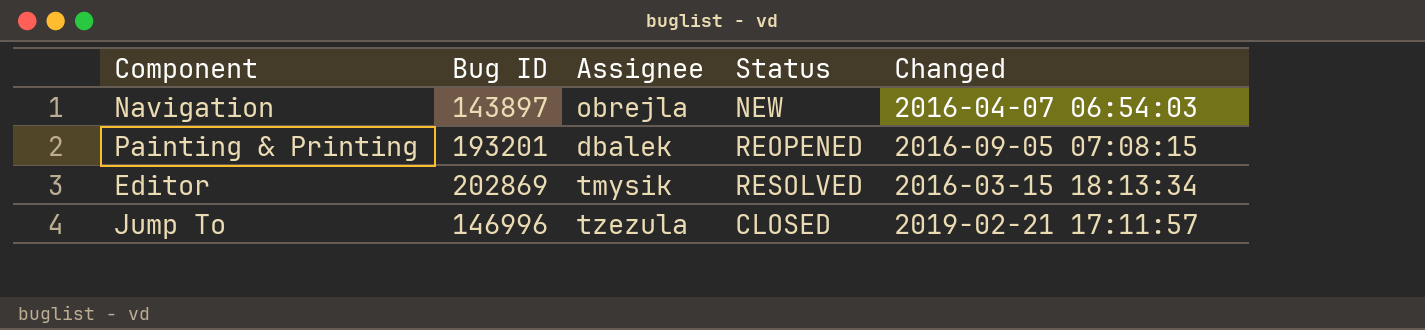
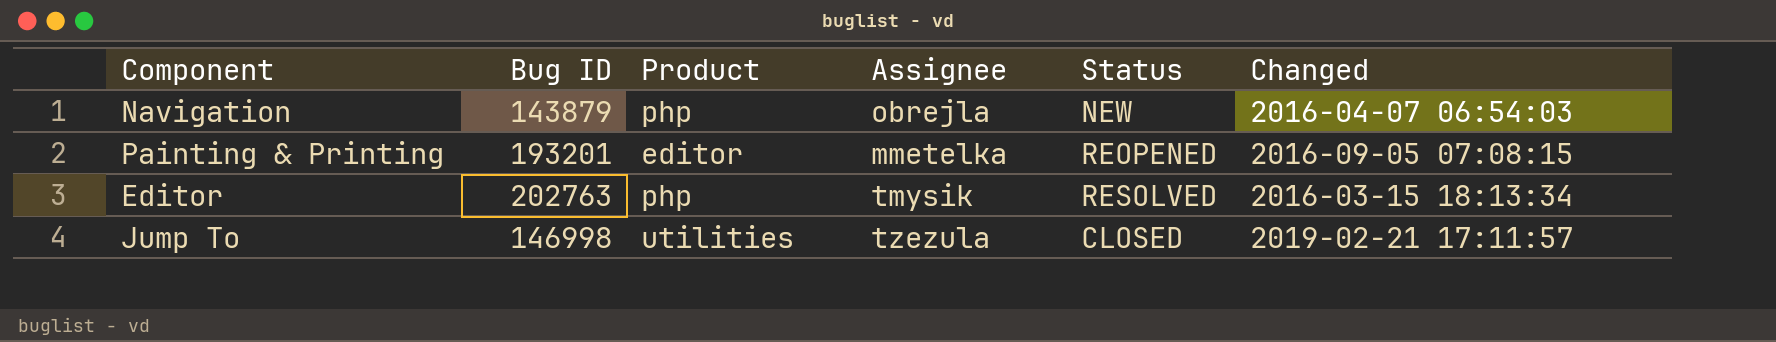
column Product | position: none -> 3
Navigation | Bug ID: 143897 -> 143879
Painting & Printing | Assignee: dbalek -> mmetelka
Editor | Bug ID: 202869 -> 202763
Jump To | Bug ID: 146996 -> 146998

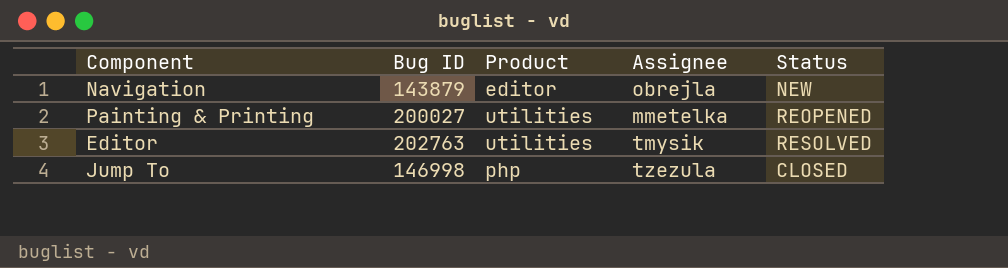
column Changed | position: 6 -> none
Navigation | Product: php -> editor
Painting & Printing | Bug ID: 193201 -> 200027
Painting & Printing | Product: editor -> utilities
Editor | Product: php -> utilities
Jump To | Product: utilities -> php

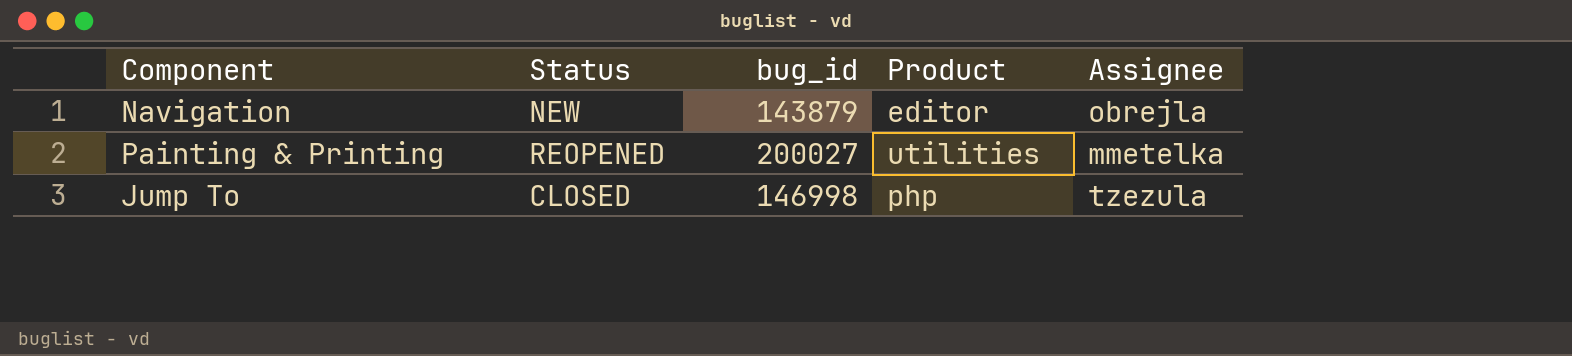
column Status | position: 5 -> 2
column name: Bug ID -> bug_id
row Editor: 202763 | utilities | tmysik | RESOLVED -> none

